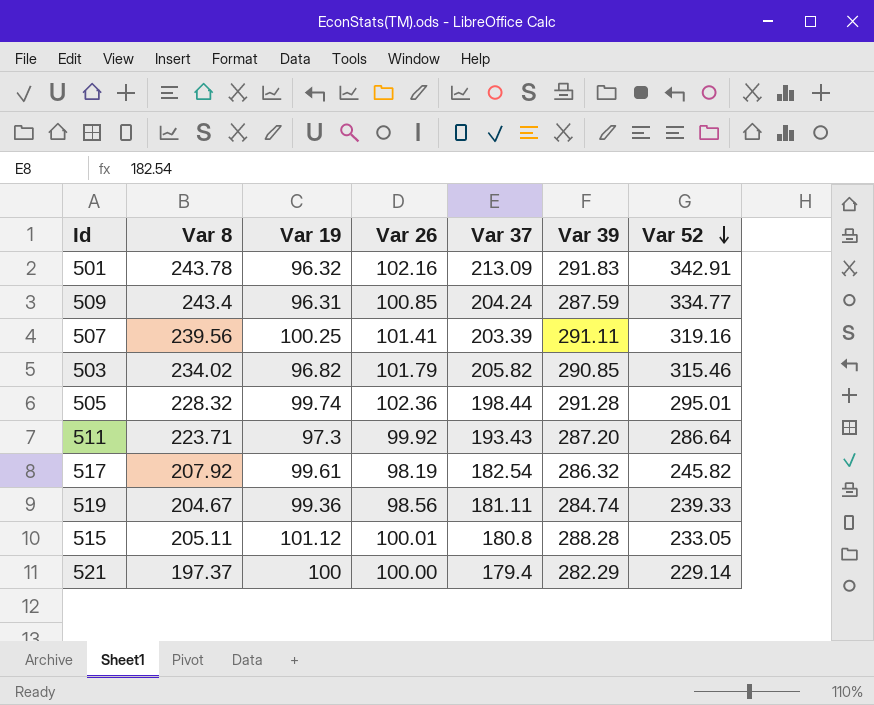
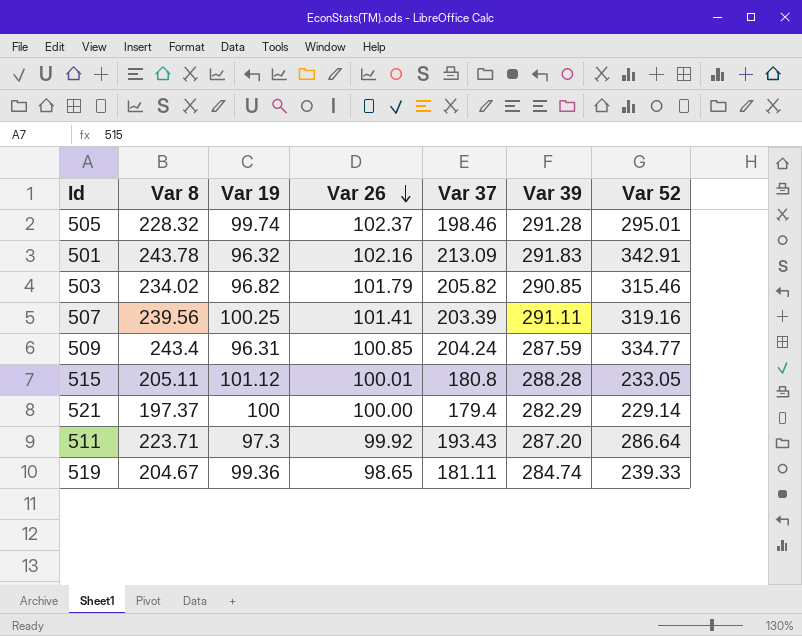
row order: Var 52 descending -> Var 26 descending
row 517: 207.92 | 99.61 | 98.19 | 182.54 | 286.32 | 245.82 -> none
505 | Var 26: 102.36 -> 102.37
505 | Var 37: 198.44 -> 198.46
519 | Var 26: 98.56 -> 98.65

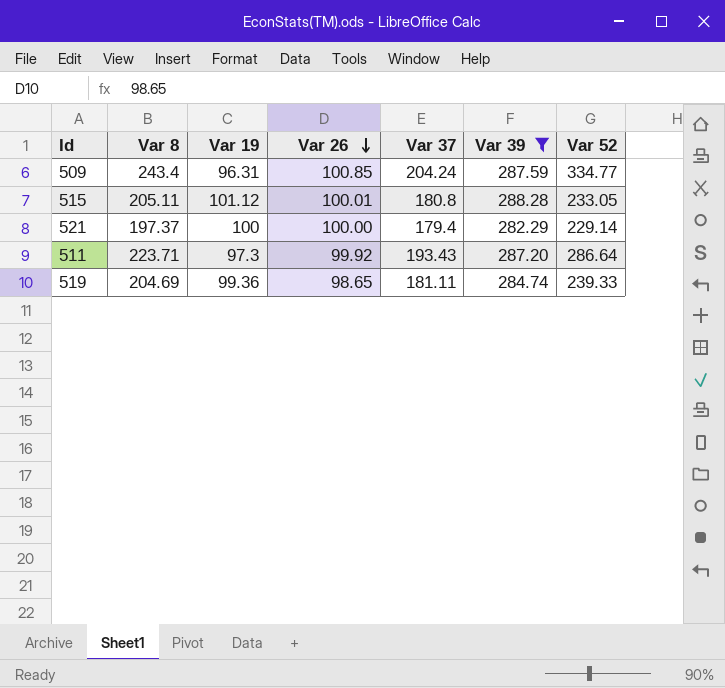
filter: none -> Var 39 <= 288.28
519 | Var 8: 204.67 -> 204.69

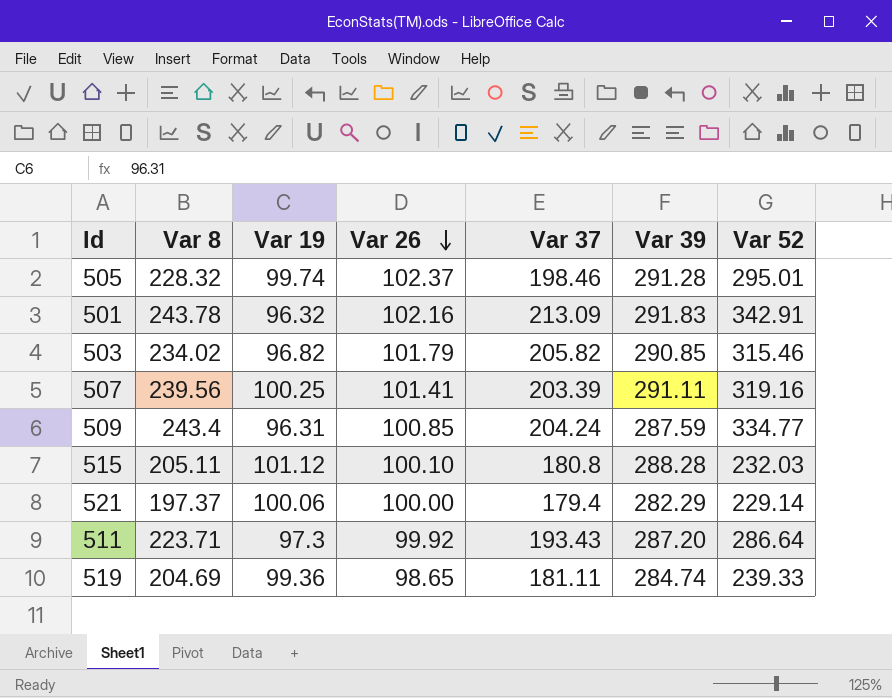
filter: Var 39 <= 288.28 -> none
515 | Var 26: 100.01 -> 100.10
515 | Var 52: 233.05 -> 232.03
521 | Var 19: 100 -> 100.06

